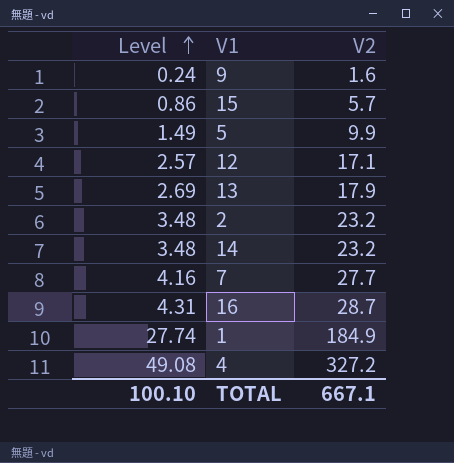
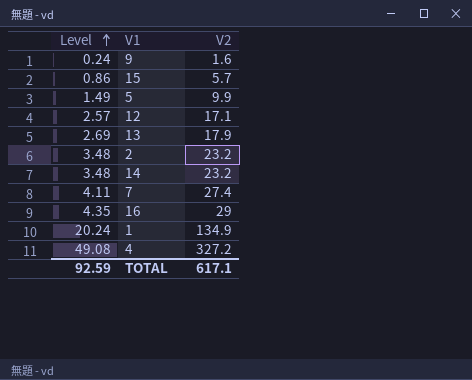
7 | Level: 4.16 -> 4.11
7 | V2: 27.7 -> 27.4
16 | Level: 4.31 -> 4.35
16 | V2: 28.7 -> 29
1 | Level: 27.74 -> 20.24
1 | V2: 184.9 -> 134.9
TOTAL | Level: 100.10 -> 92.59
TOTAL | V2: 667.1 -> 617.1

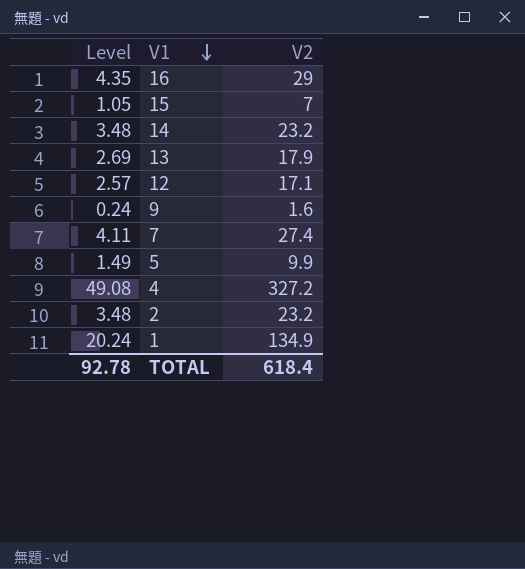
row order: Level ascending -> V1 descending
15 | Level: 0.86 -> 1.05
15 | V2: 5.7 -> 7
TOTAL | Level: 92.59 -> 92.78
TOTAL | V2: 617.1 -> 618.4

